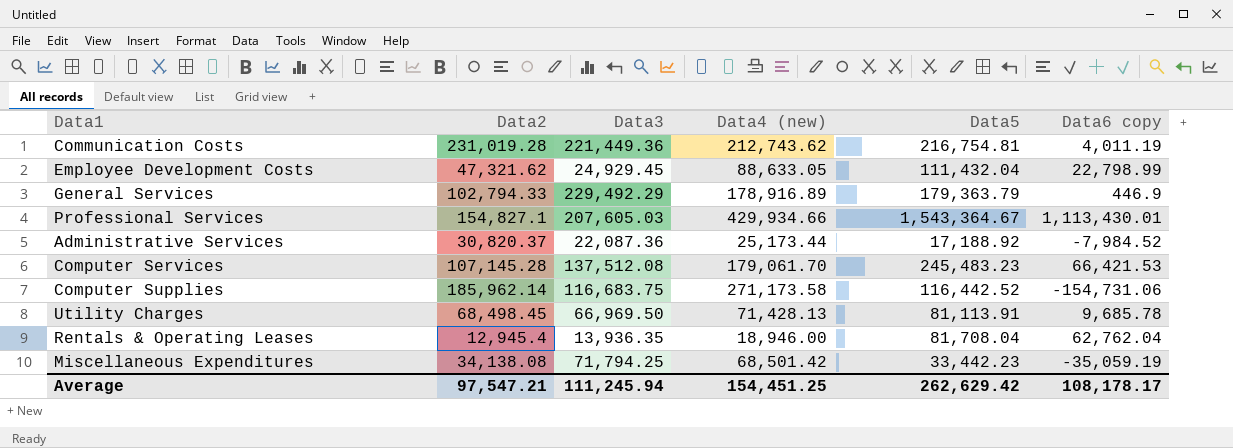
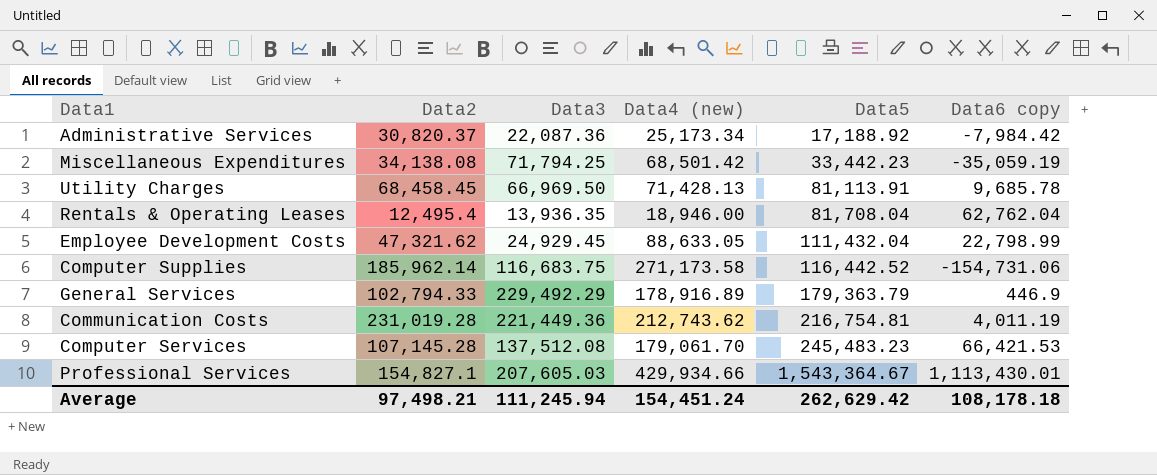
row order: none -> Data5 ascending
Administrative Services | Data4 (new): 25,173.44 -> 25,173.34
Administrative Services | Data6 copy: -7,984.52 -> -7,984.42
Utility Charges | Data2: 68,498.45 -> 68,458.45
Rentals & Operating Leases | Data2: 12,945.4 -> 12,495.4
Average | Data2: 97,547.21 -> 97,498.21
Average | Data4 (new): 154,451.25 -> 154,451.24
Average | Data6 copy: 108,178.17 -> 108,178.18

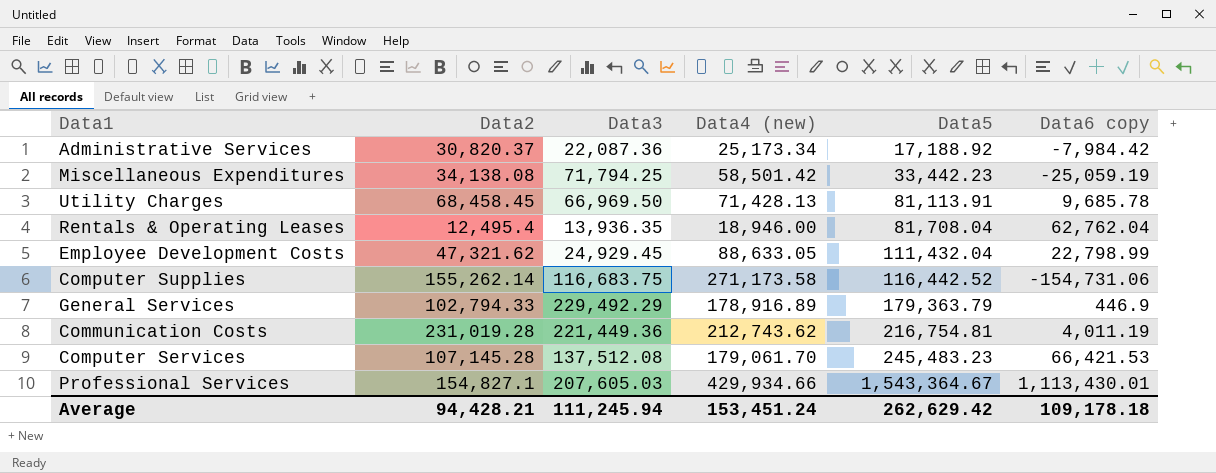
Miscellaneous Expenditures | Data4 (new): 68,501.42 -> 58,501.42
Miscellaneous Expenditures | Data6 copy: -35,059.19 -> -25,059.19
Computer Supplies | Data2: 185,962.14 -> 155,262.14
Average | Data2: 97,498.21 -> 94,428.21
Average | Data4 (new): 154,451.24 -> 153,451.24
Average | Data6 copy: 108,178.18 -> 109,178.18

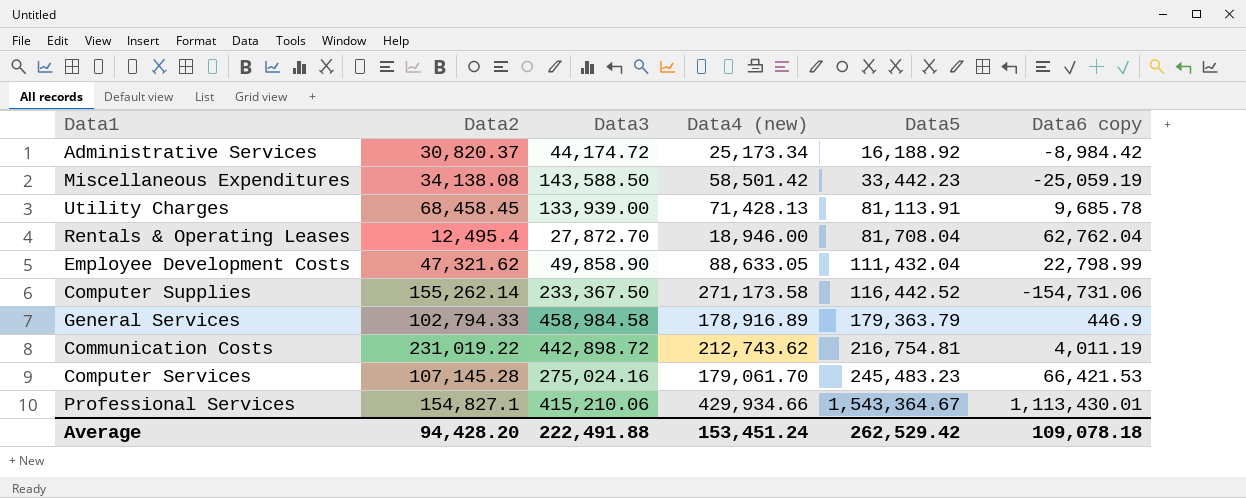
Administrative Services | Data3: 22,087.36 -> 44,174.72
Administrative Services | Data5: 17,188.92 -> 16,188.92
Administrative Services | Data6 copy: -7,984.42 -> -8,984.42
Miscellaneous Expenditures | Data3: 71,794.25 -> 143,588.50
Utility Charges | Data3: 66,969.50 -> 133,939.00
Rentals & Operating Leases | Data3: 13,936.35 -> 27,872.70
Employee Development Costs | Data3: 24,929.45 -> 49,858.90
Computer Supplies | Data3: 116,683.75 -> 233,367.50
General Services | Data3: 229,492.29 -> 458,984.58
Communication Costs | Data2: 231,019.28 -> 231,019.22
Communication Costs | Data3: 221,449.36 -> 442,898.72
Computer Services | Data3: 137,512.08 -> 275,024.16
Professional Services | Data3: 207,605.03 -> 415,210.06
Average | Data2: 94,428.21 -> 94,428.20
Average | Data3: 111,245.94 -> 222,491.88
Average | Data5: 262,629.42 -> 262,529.42
Average | Data6 copy: 109,178.18 -> 109,078.18

